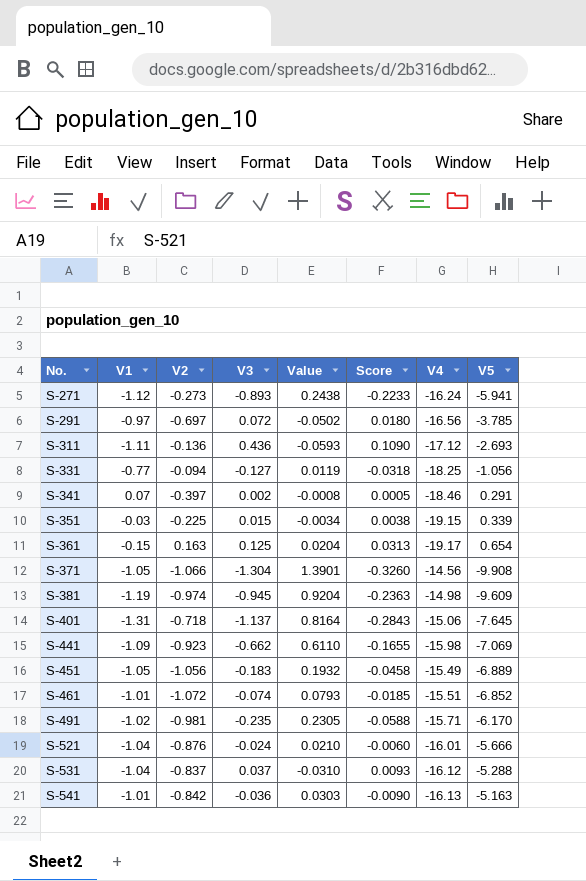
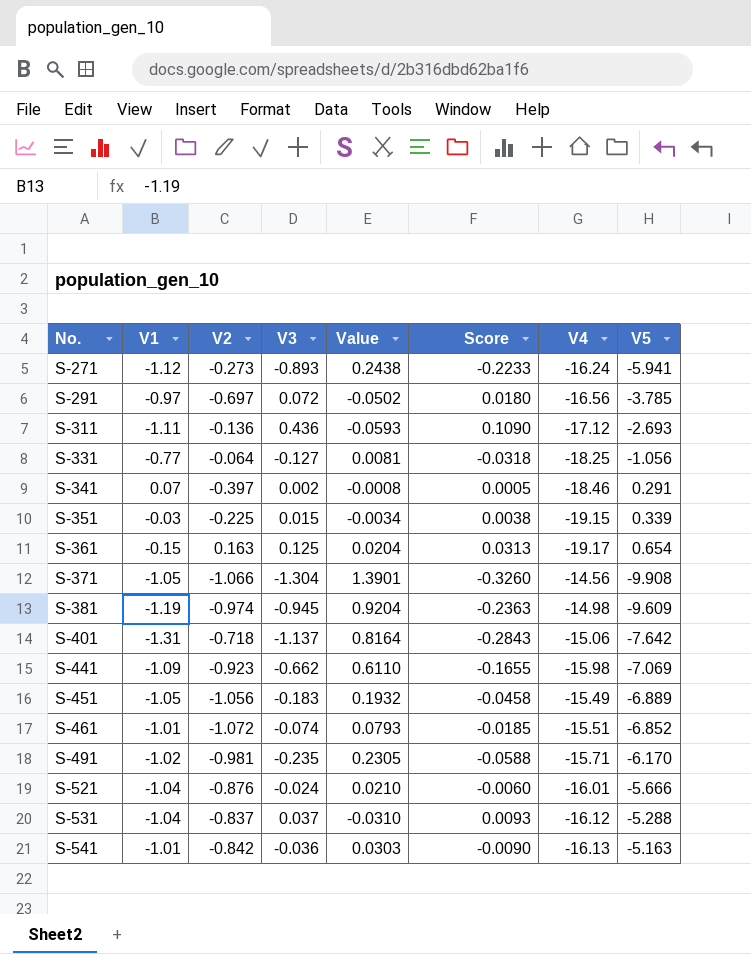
S-331 | V2: -0.094 -> -0.064
S-331 | Value: 0.0119 -> 0.0081
S-401 | V5: -7.645 -> -7.642

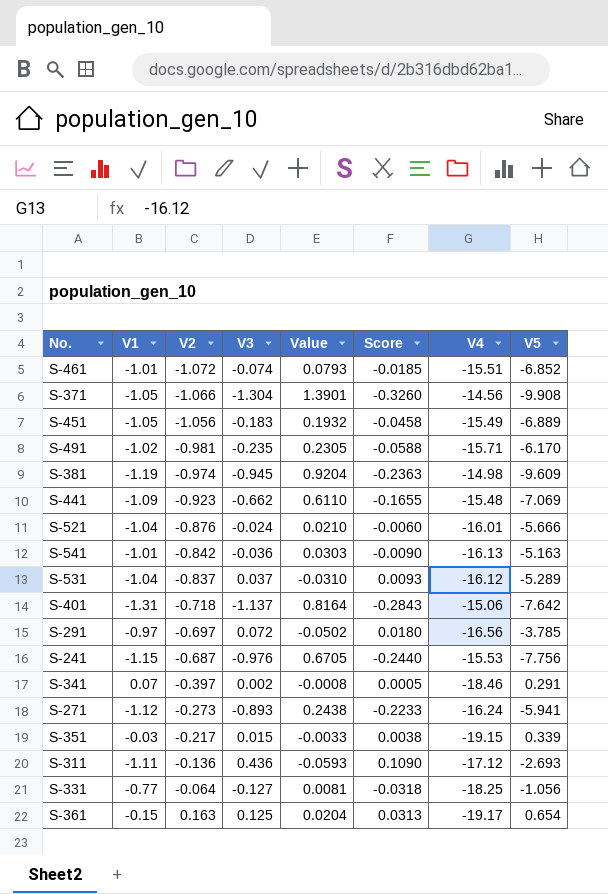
row order: No. ascending -> V2 ascending
S-441 | V4: -15.98 -> -15.48
S-531 | V5: -5.288 -> -5.289
row S-241: none -> -1.15 | -0.687 | -0.976 | 0.6705 | -0.2440 | -15.53 | -7.756
S-351 | V2: -0.225 -> -0.217
S-351 | Value: -0.0034 -> -0.0033

